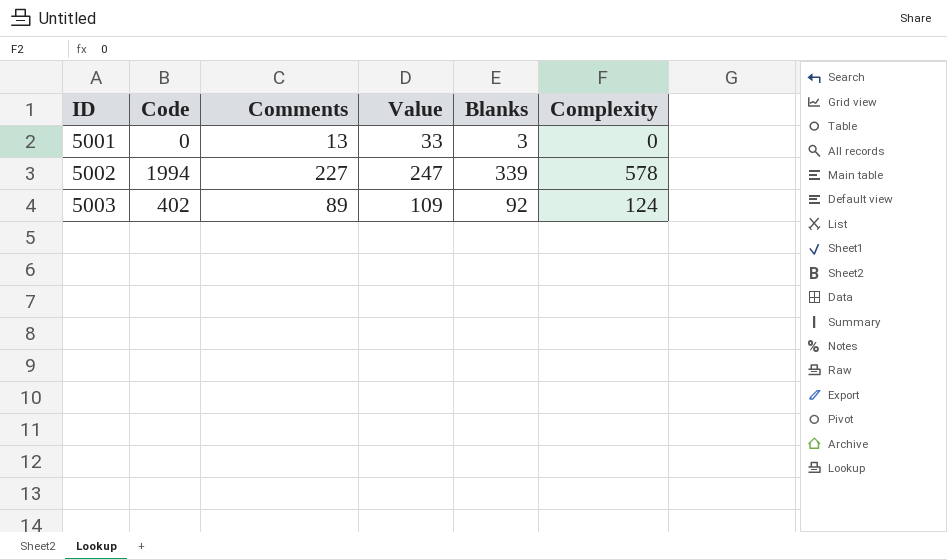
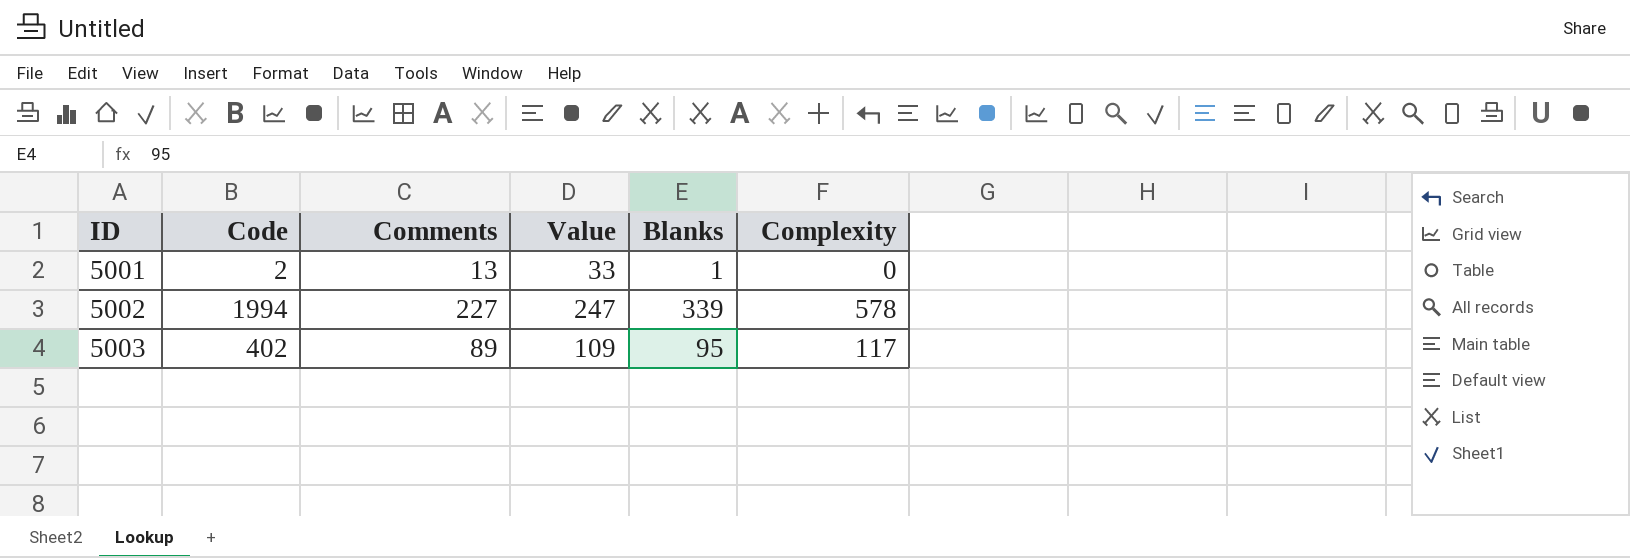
5001 | Code: 0 -> 2
5001 | Blanks: 3 -> 1
5003 | Blanks: 92 -> 95
5003 | Complexity: 124 -> 117

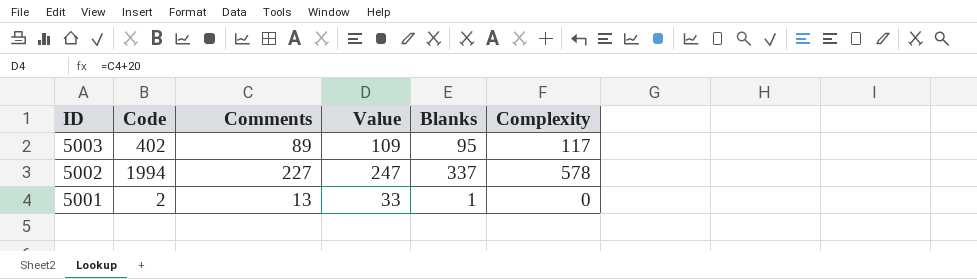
row order: ID ascending -> ID descending
5002 | Blanks: 339 -> 337

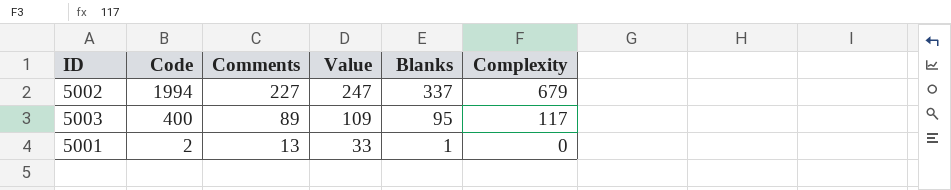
row order: ID descending -> Code descending
5002 | Complexity: 578 -> 679
5003 | Code: 402 -> 400

